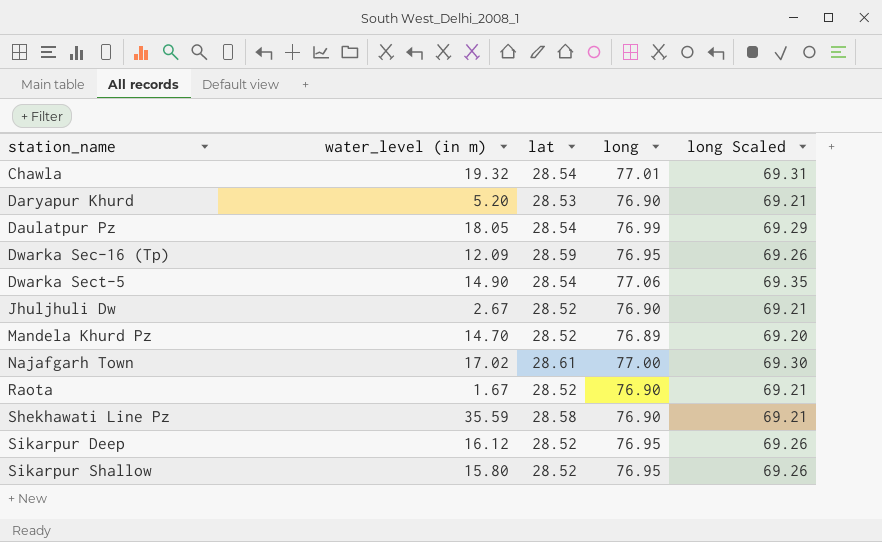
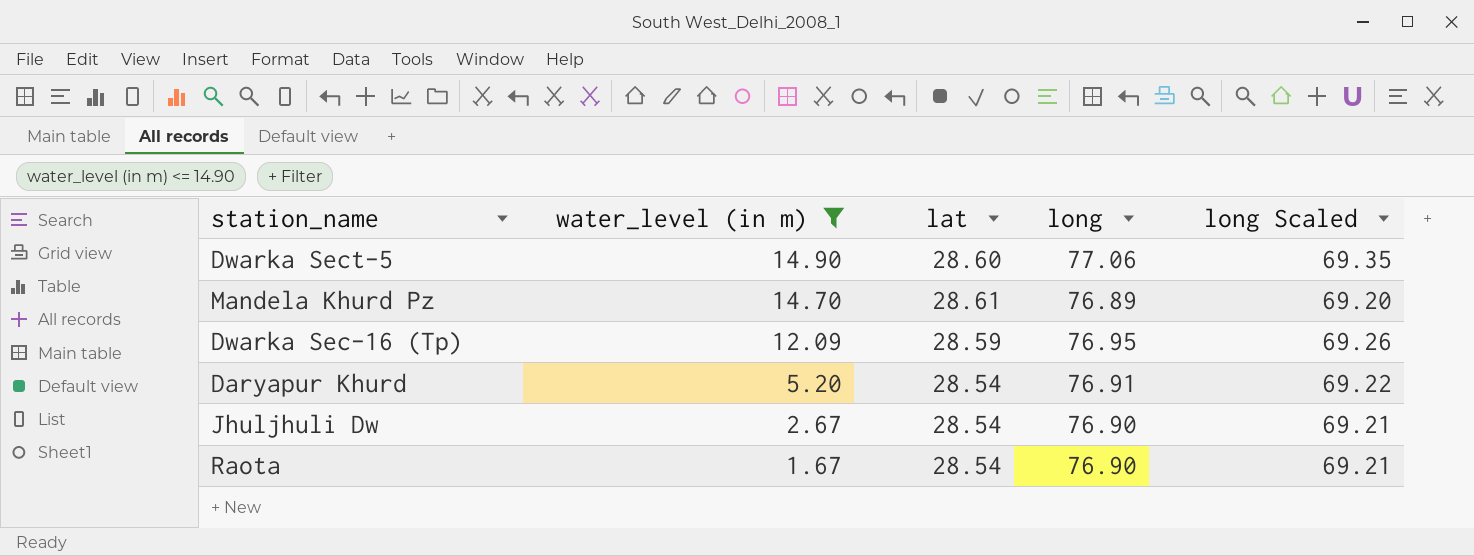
filter: none -> water_level (in m) <= 14.90
row order: station_name ascending -> water_level (in m) descending
Dwarka Sect-5 | lat: 28.54 -> 28.60
Mandela Khurd Pz | lat: 28.52 -> 28.61
Daryapur Khurd | lat: 28.53 -> 28.54
Daryapur Khurd | long: 76.90 -> 76.91
Daryapur Khurd | long Scaled: 69.21 -> 69.22
Jhuljhuli Dw | lat: 28.52 -> 28.54
Raota | lat: 28.52 -> 28.54

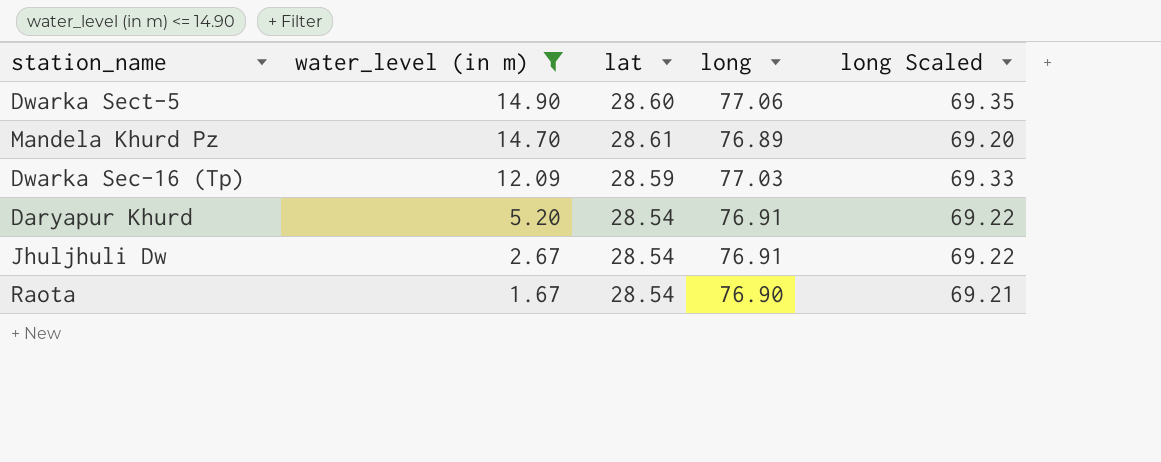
Dwarka Sec-16 (Tp) | long: 76.95 -> 77.03
Dwarka Sec-16 (Tp) | long Scaled: 69.26 -> 69.33
Jhuljhuli Dw | long: 76.90 -> 76.91
Jhuljhuli Dw | long Scaled: 69.21 -> 69.22

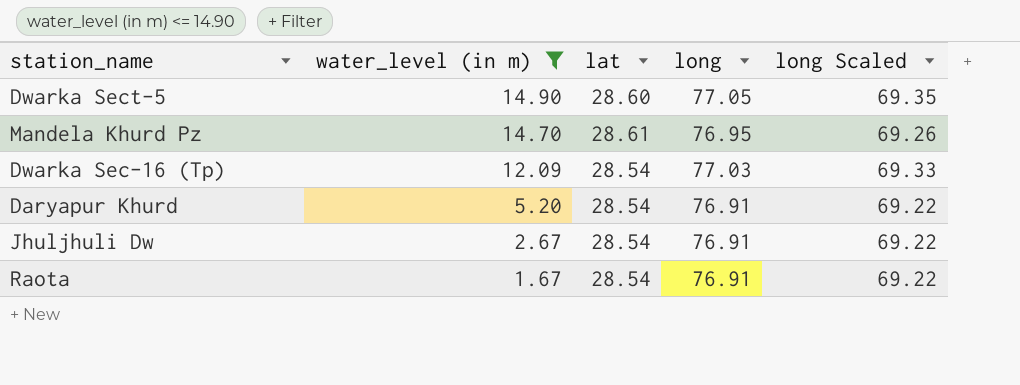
Dwarka Sect-5 | long: 77.06 -> 77.05
Mandela Khurd Pz | long: 76.89 -> 76.95
Mandela Khurd Pz | long Scaled: 69.20 -> 69.26
Dwarka Sec-16 (Tp) | lat: 28.59 -> 28.54
Raota | long: 76.90 -> 76.91
Raota | long Scaled: 69.21 -> 69.22

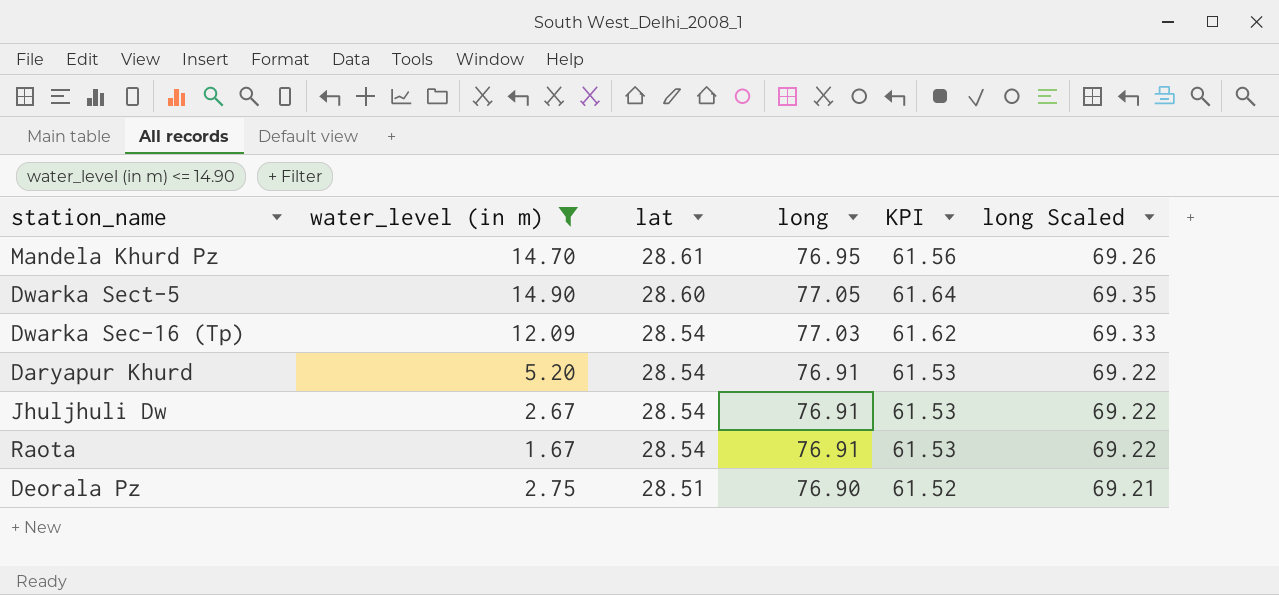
row order: water_level (in m) descending -> lat descending
column KPI | formula: none -> [long] * 0.8
row Deorala Pz: none -> 2.75 | 28.51 | 76.90 | 61.52 | 69.21

